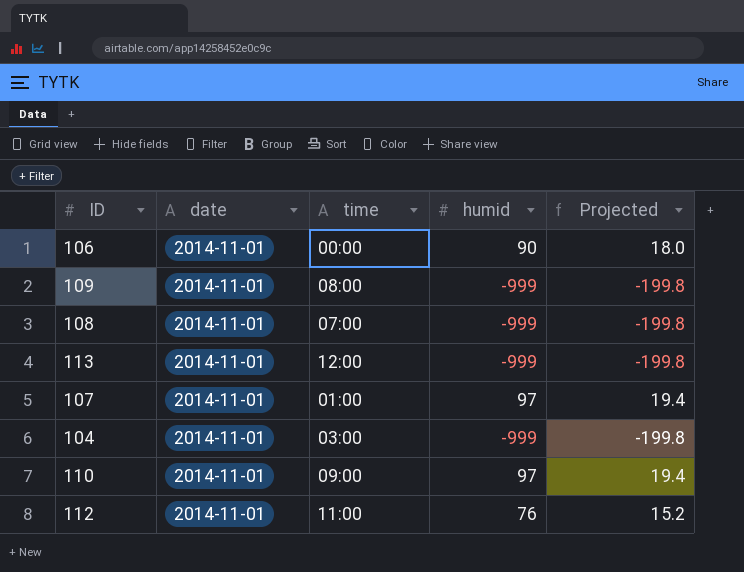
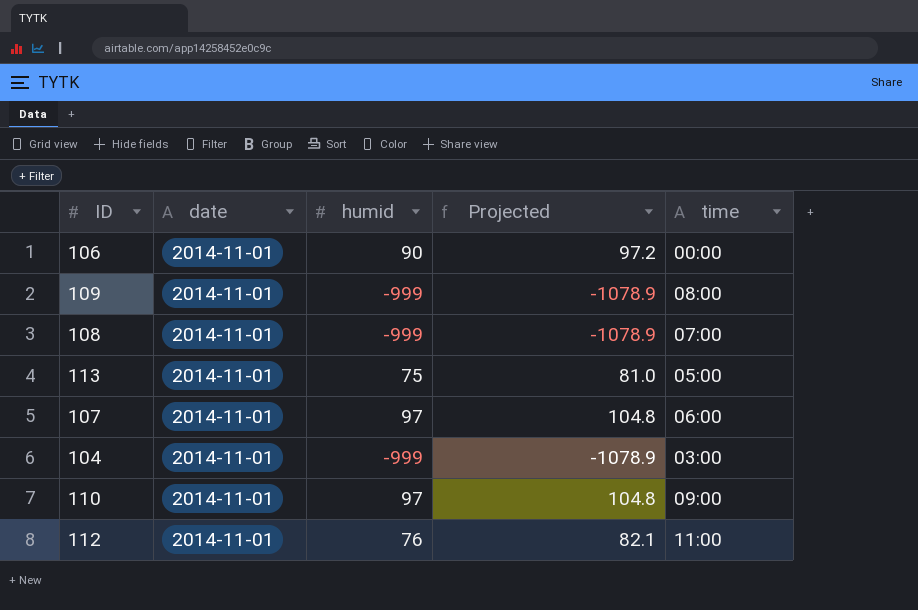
column Projected | formula: [humid] * 0.2 -> [humid] * 1.08
column time | position: 3 -> 5
113 | humid: -999 -> 75
113 | time: 12:00 -> 05:00
107 | time: 01:00 -> 06:00

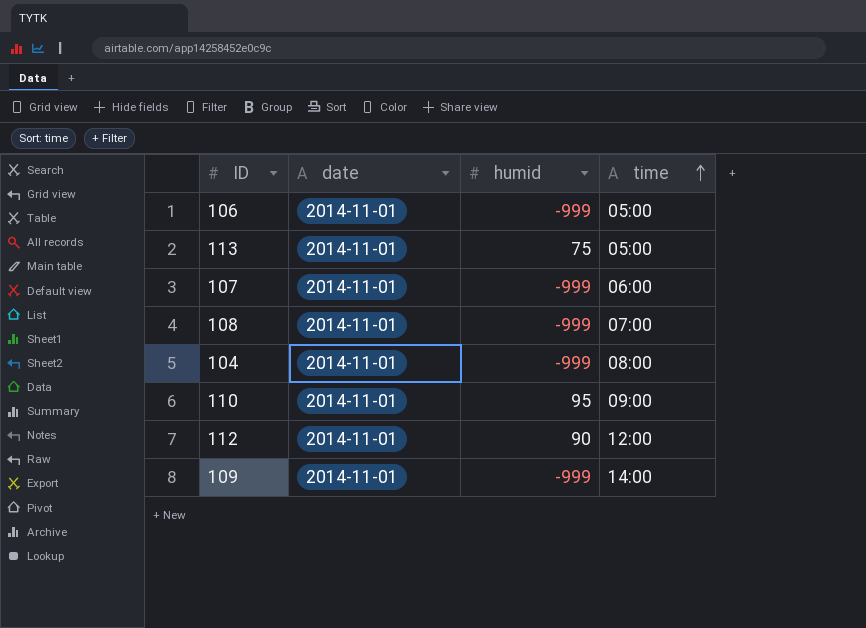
row order: none -> time ascending
column Projected | formula: [humid] * 1.08 -> none
106 | humid: 90 -> -999
106 | time: 00:00 -> 05:00
107 | humid: 97 -> -999
104 | time: 03:00 -> 08:00
110 | humid: 97 -> 95
112 | humid: 76 -> 90
112 | time: 11:00 -> 12:00
109 | time: 08:00 -> 14:00

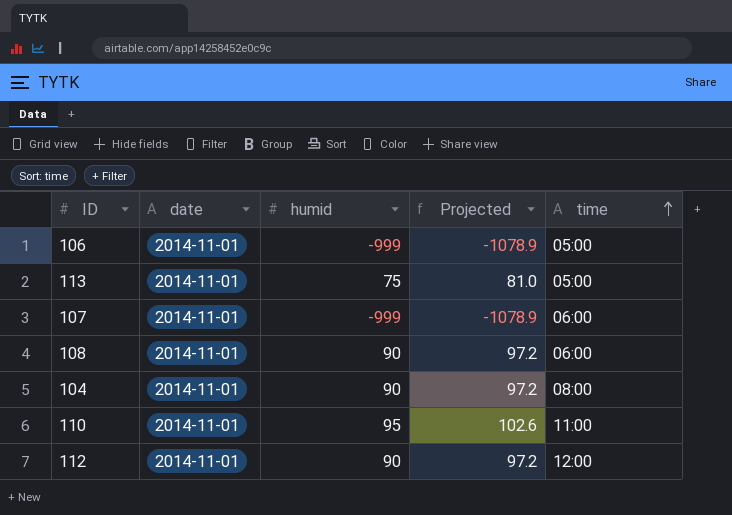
column Projected | formula: none -> [humid] * 1.08
row 109: 2014-11-01 | -999 | 14:00 -> none
108 | humid: -999 -> 90
108 | time: 07:00 -> 06:00
104 | humid: -999 -> 90
110 | time: 09:00 -> 11:00

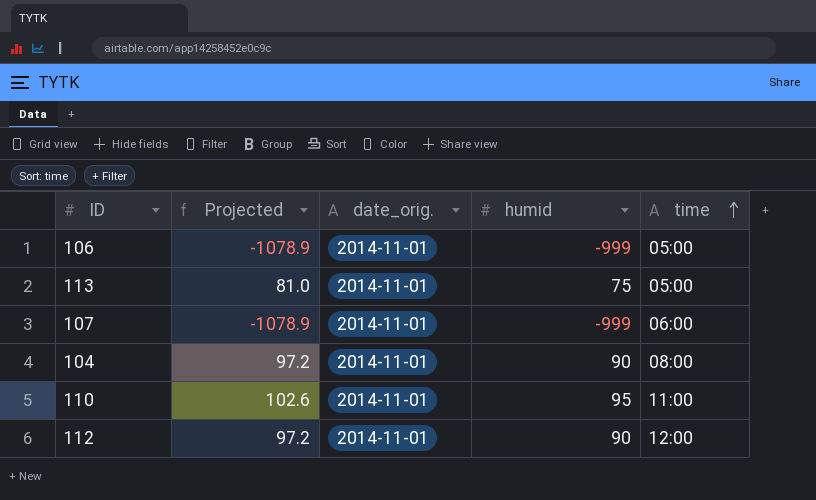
column Projected | position: 4 -> 2
column name: date -> date_orig.
row 108: 2014-11-01 | 90 | 97.2 | 06:00 -> none

